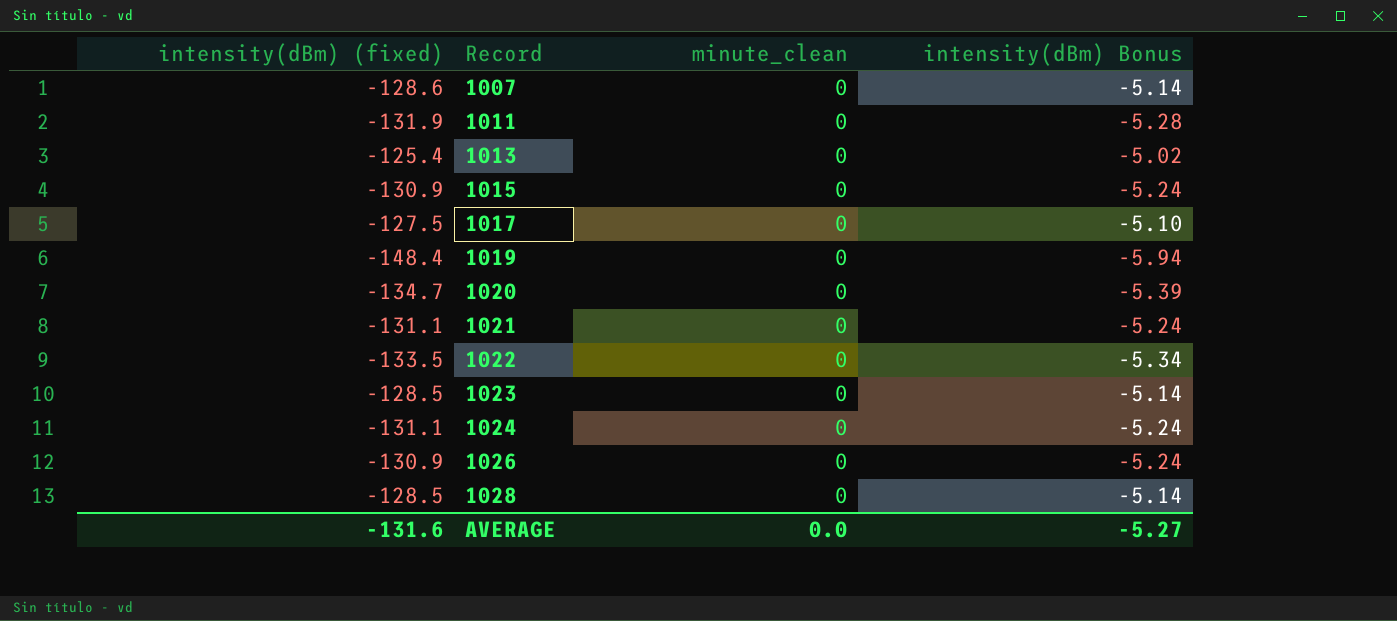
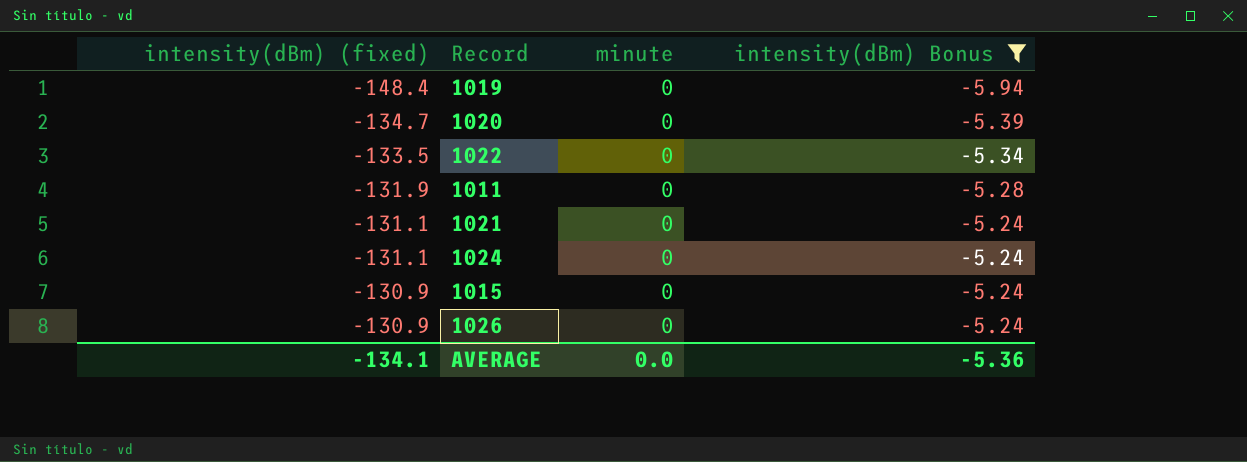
filter: none -> intensity(dBm) Bonus <= -5.24
row order: Record ascending -> intensity(dBm) (fixed) ascending
column name: minute_clean -> minute
AVERAGE | intensity(dBm) (fixed): -131.6 -> -134.1
AVERAGE | intensity(dBm) Bonus: -5.27 -> -5.36

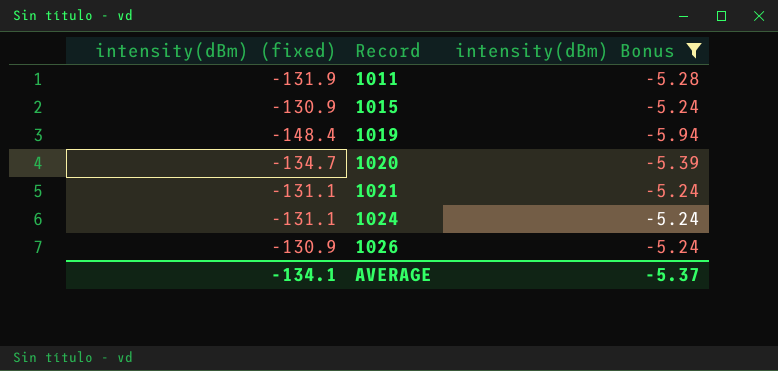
row order: intensity(dBm) (fixed) ascending -> Record ascending
column minute | position: 3 -> none
row 1022: -133.5 | 0 | -5.34 -> none
AVERAGE | intensity(dBm) Bonus: -5.36 -> -5.37

